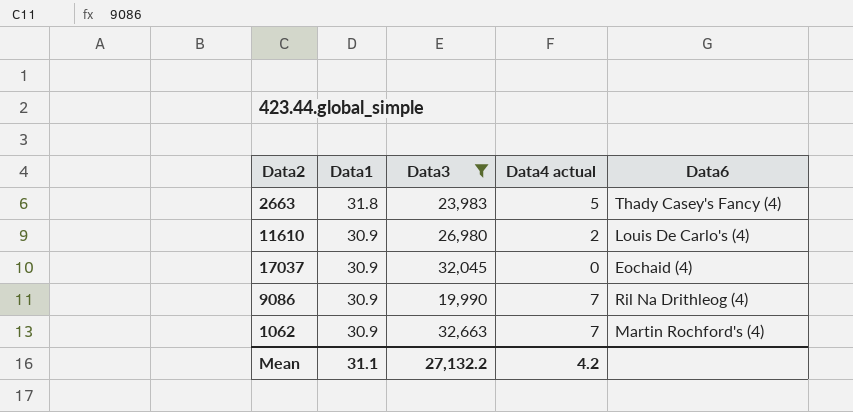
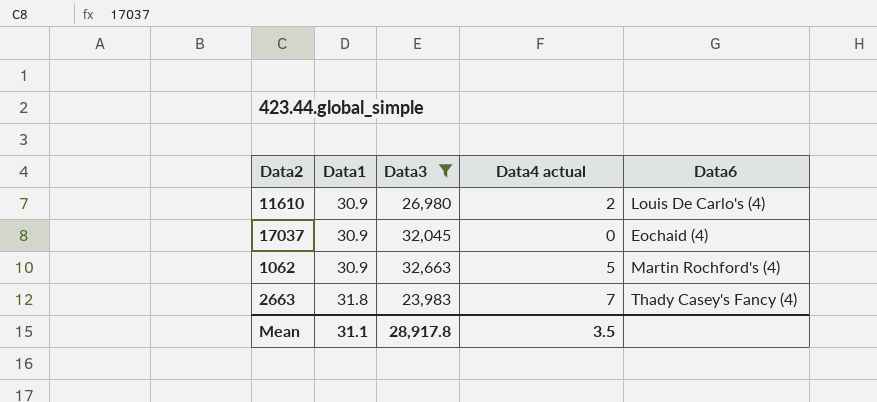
row order: Data1 descending -> Data1 ascending
row 9086: 30.9 | 19,990 | 7 | Ril Na Drithleog (4) -> none
1062 | Data4 actual: 7 -> 5
2663 | Data4 actual: 5 -> 7
Mean | Data3: 27,132.2 -> 28,917.8
Mean | Data4 actual: 4.2 -> 3.5

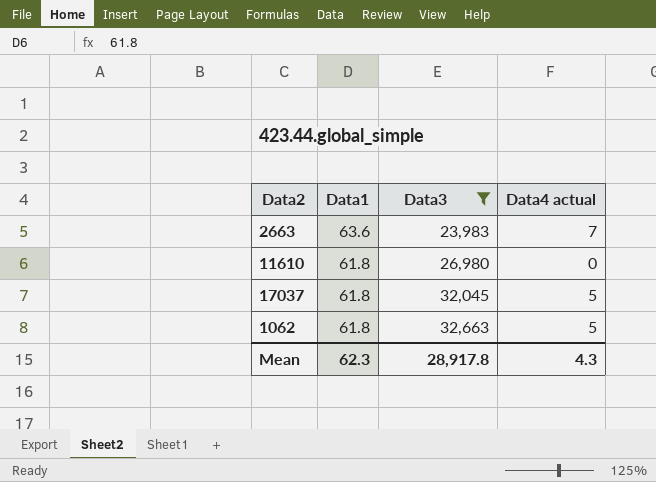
row order: Data1 ascending -> Data1 descending
column Data6 | position: 5 -> none
2663 | Data1: 31.8 -> 63.6
11610 | Data1: 30.9 -> 61.8
11610 | Data4 actual: 2 -> 0
17037 | Data1: 30.9 -> 61.8
17037 | Data4 actual: 0 -> 5
1062 | Data1: 30.9 -> 61.8
Mean | Data1: 31.1 -> 62.3
Mean | Data4 actual: 3.5 -> 4.3

